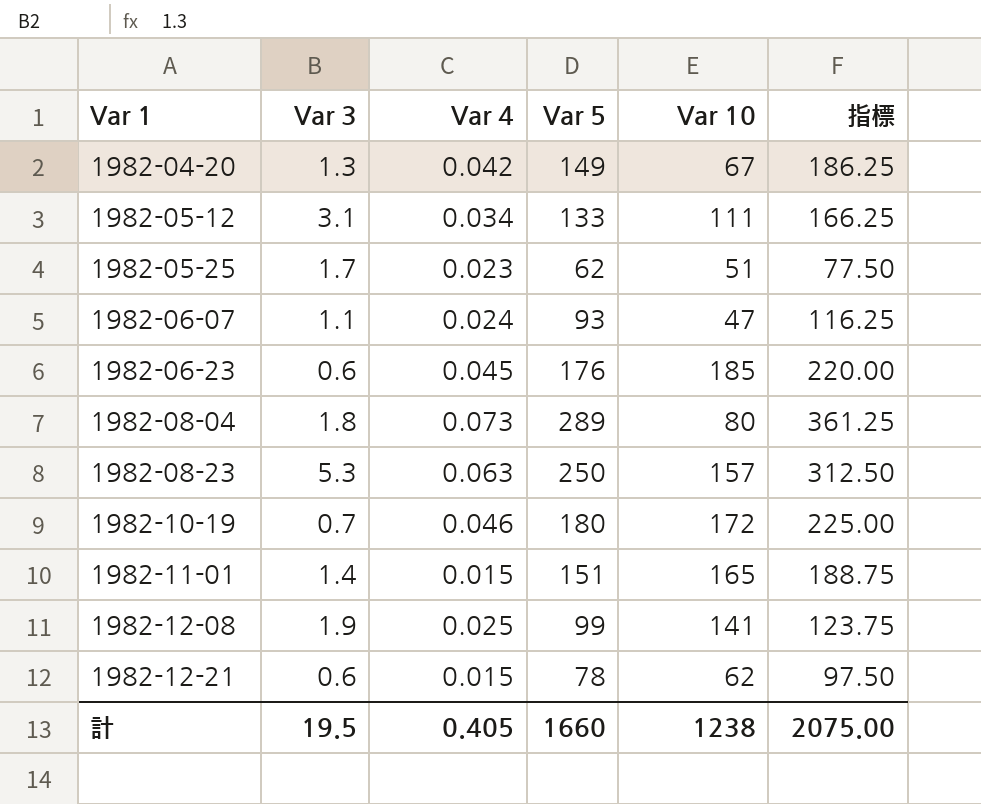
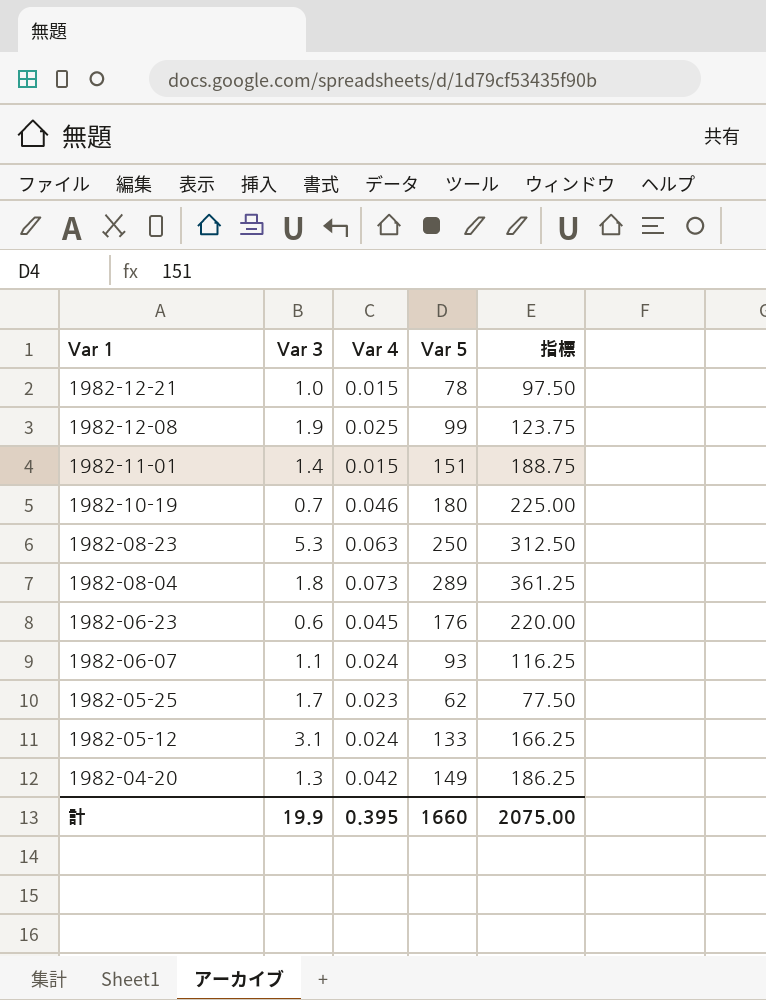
row order: Var 1 ascending -> Var 1 descending
column Var 10 | position: 5 -> none
1982-12-21 | Var 3: 0.6 -> 1.0
1982-05-12 | Var 4: 0.034 -> 0.024
計 | Var 3: 19.5 -> 19.9
計 | Var 4: 0.405 -> 0.395

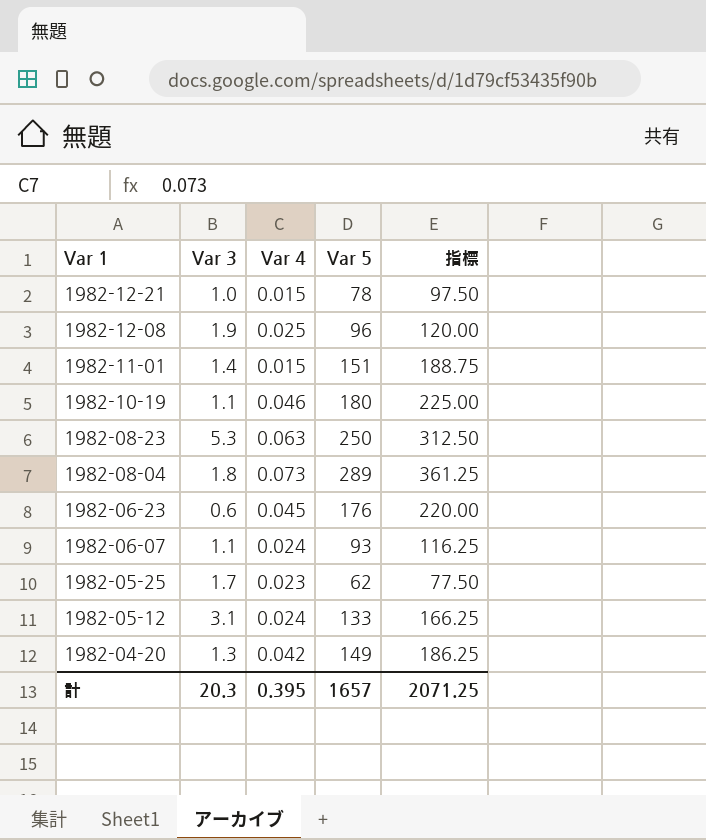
1982-12-08 | Var 5: 99 -> 96
1982-12-08 | 指標: 123.75 -> 120.00
1982-10-19 | Var 3: 0.7 -> 1.1
計 | Var 3: 19.9 -> 20.3
計 | Var 5: 1660 -> 1657
計 | 指標: 2075.00 -> 2071.25

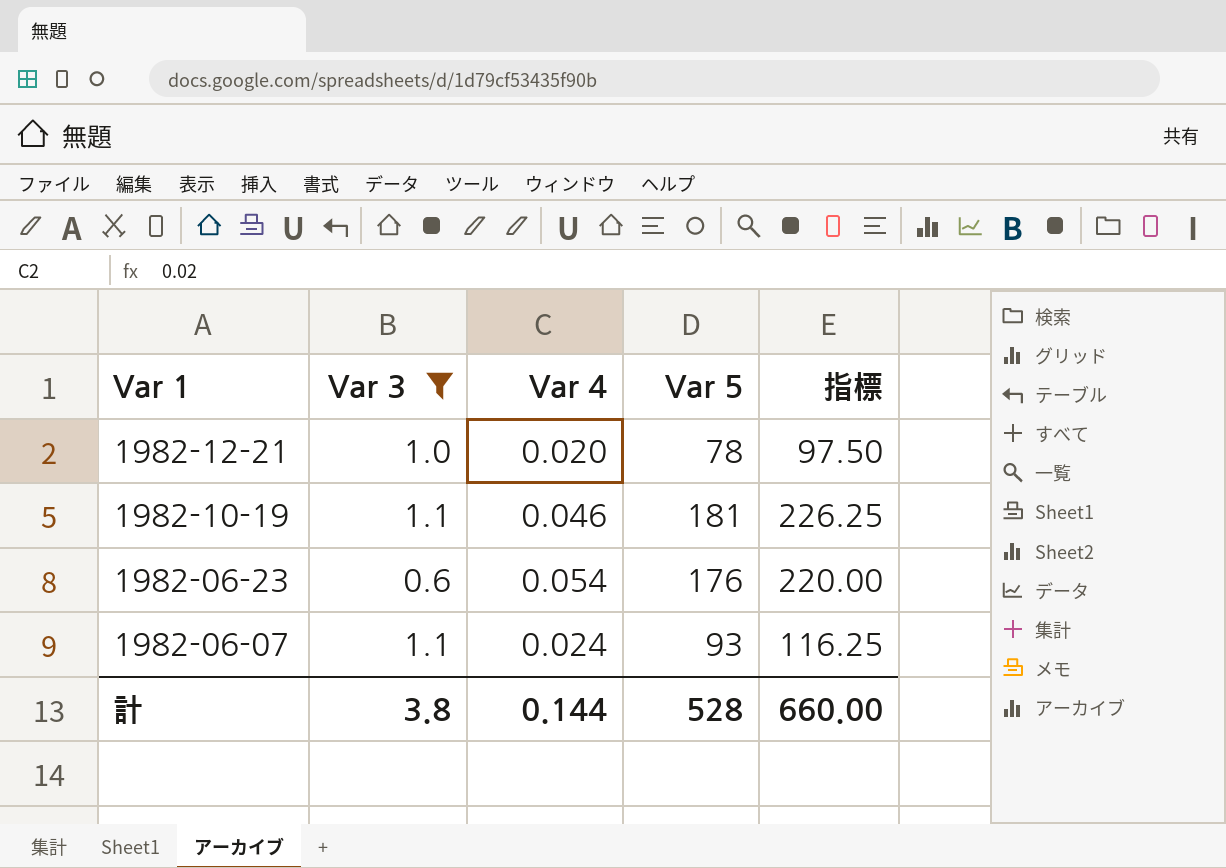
filter: none -> Var 3 <= 1.1
1982-12-21 | Var 4: 0.015 -> 0.020
1982-10-19 | Var 5: 180 -> 181
1982-10-19 | 指標: 225.00 -> 226.25
1982-06-23 | Var 4: 0.045 -> 0.054
計 | Var 3: 20.3 -> 3.8
計 | Var 4: 0.395 -> 0.144
計 | Var 5: 1657 -> 528
計 | 指標: 2071.25 -> 660.00

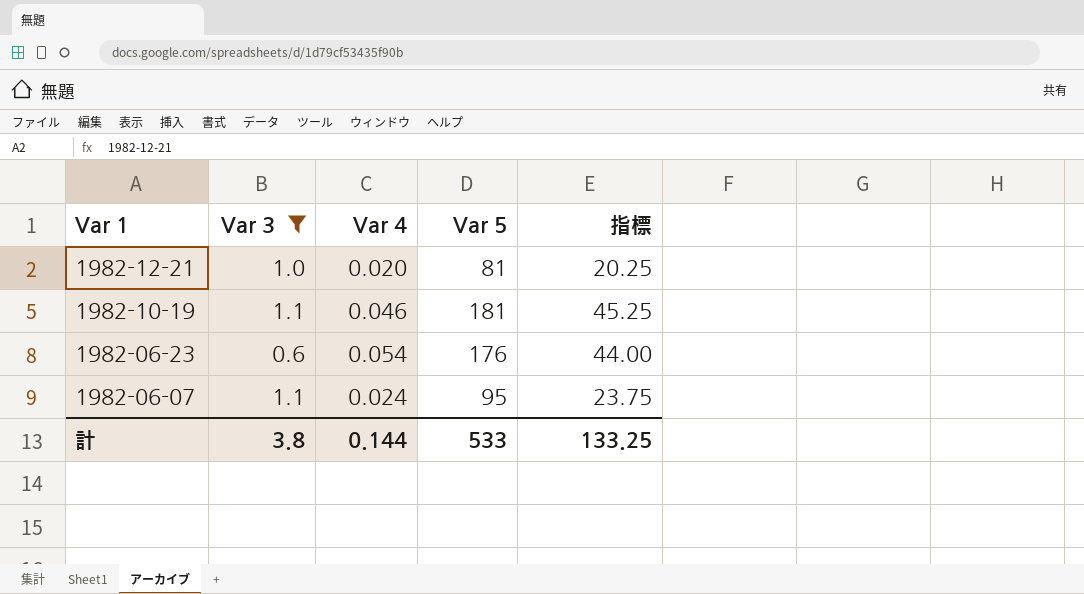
column 指標 | formula: [Var 5] * 1.25 -> [Var 5] * 0.25
1982-12-21 | Var 5: 78 -> 81
1982-06-07 | Var 5: 93 -> 95
計 | Var 5: 528 -> 533
計 | 指標: 660.00 -> 133.25

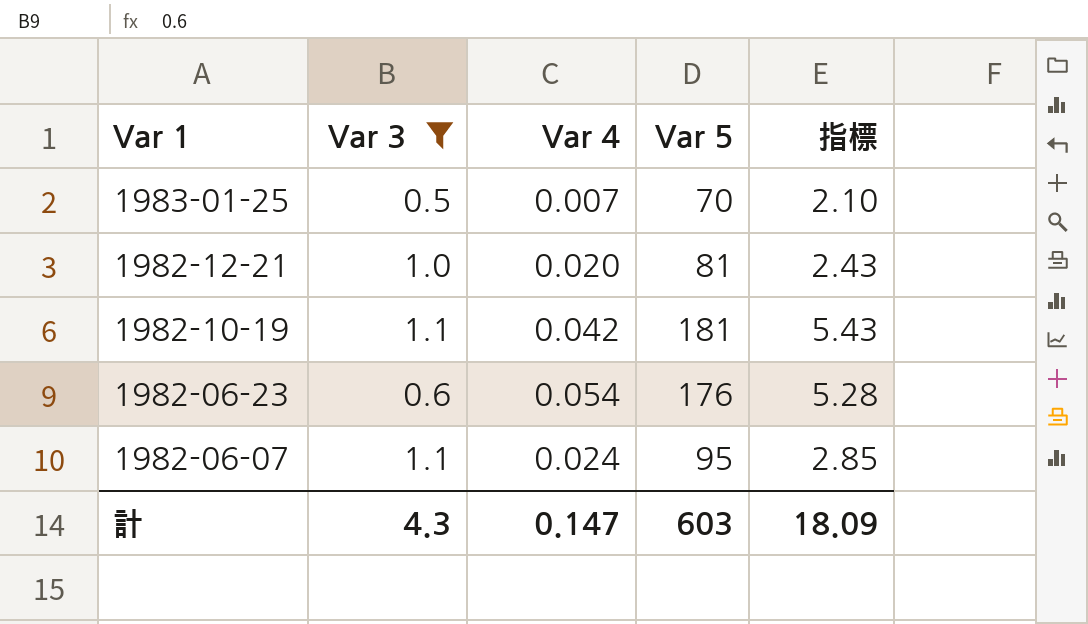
column 指標 | formula: [Var 5] * 0.25 -> [Var 5] * 0.03
row 1983-01-25: none -> 0.5 | 0.007 | 70 | 2.10
1982-10-19 | Var 4: 0.046 -> 0.042
計 | Var 3: 3.8 -> 4.3
計 | Var 4: 0.144 -> 0.147
計 | Var 5: 533 -> 603
計 | 指標: 133.25 -> 18.09

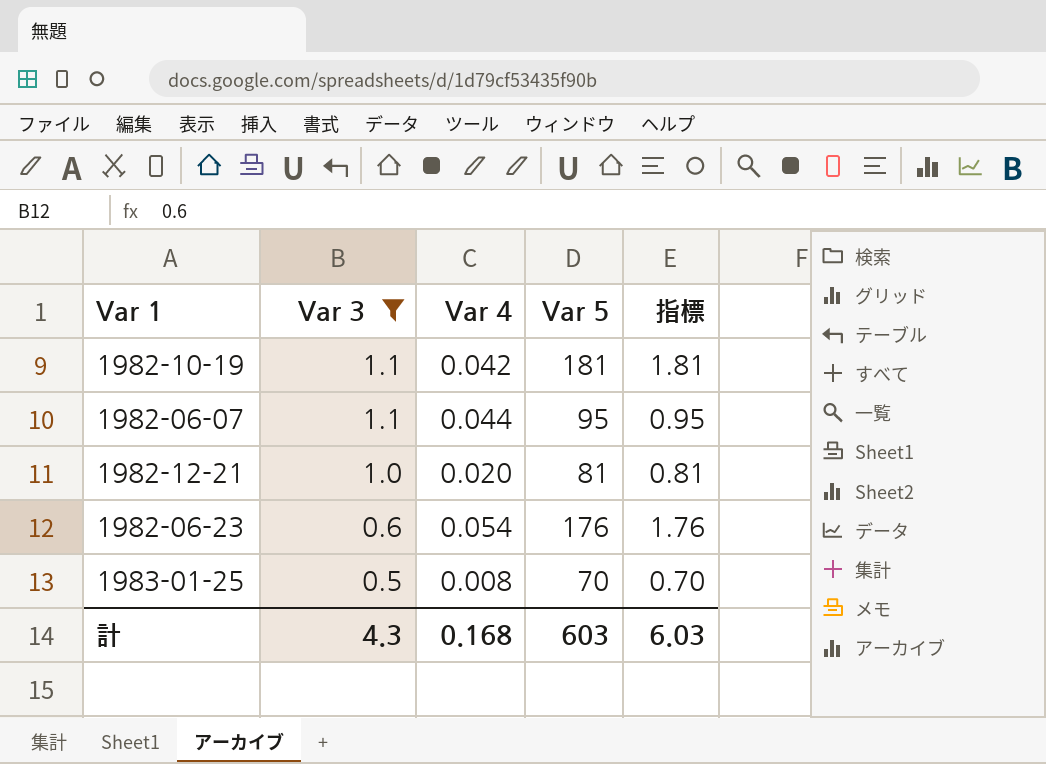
row order: Var 1 descending -> Var 3 descending
column 指標 | formula: [Var 5] * 0.03 -> [Var 5] * 0.01
1982-06-07 | Var 4: 0.024 -> 0.044
1983-01-25 | Var 4: 0.007 -> 0.008
計 | Var 4: 0.147 -> 0.168
計 | 指標: 18.09 -> 6.03

